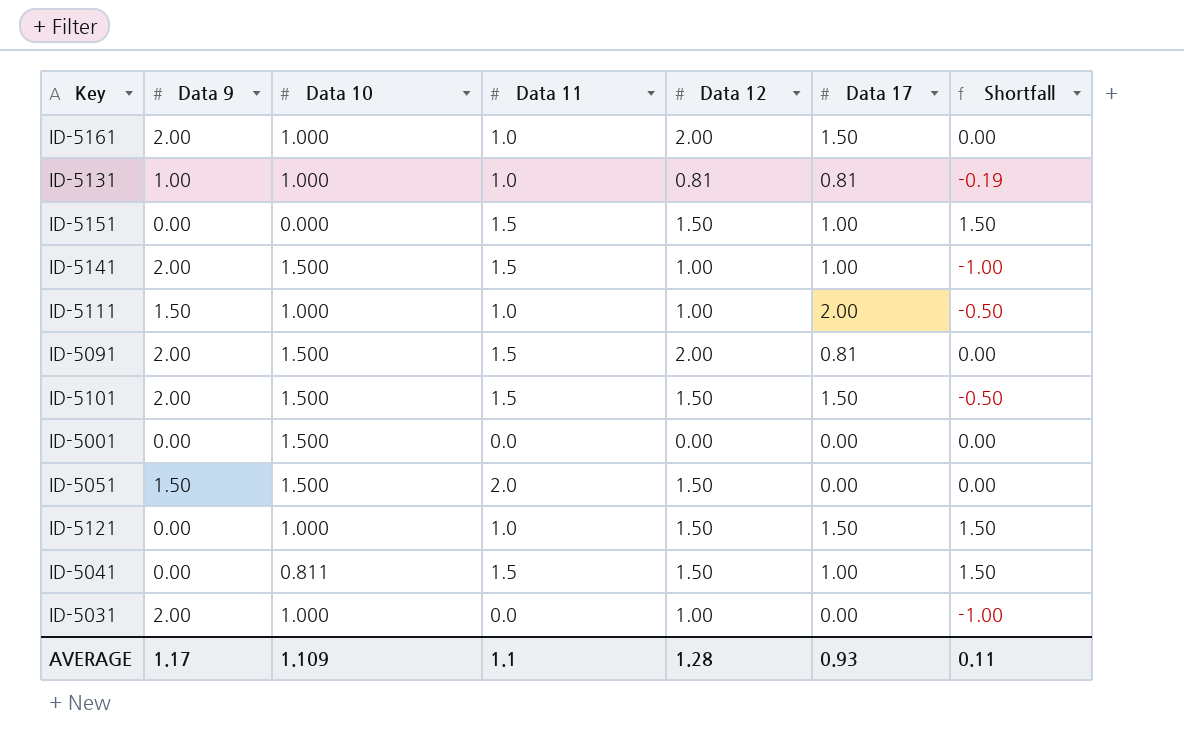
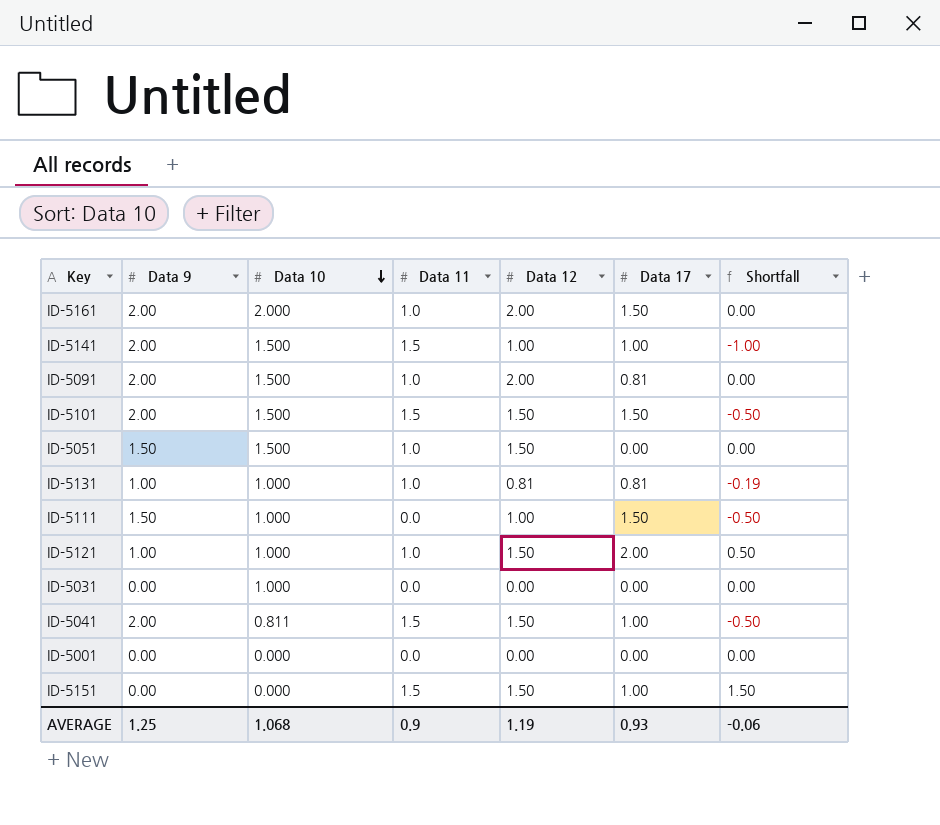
row order: none -> Data 10 descending
ID-5161 | Data 10: 1.000 -> 2.000
ID-5091 | Data 11: 1.5 -> 1.0
ID-5051 | Data 11: 2.0 -> 1.0
ID-5111 | Data 11: 1.0 -> 0.0
ID-5111 | Data 17: 2.00 -> 1.50
ID-5121 | Data 9: 0.00 -> 1.00
ID-5121 | Data 17: 1.50 -> 2.00
ID-5121 | Shortfall: 1.50 -> 0.50
ID-5031 | Data 9: 2.00 -> 0.00
ID-5031 | Data 12: 1.00 -> 0.00
ID-5031 | Shortfall: -1.00 -> 0.00
ID-5041 | Data 9: 0.00 -> 2.00
ID-5041 | Shortfall: 1.50 -> -0.50
ID-5001 | Data 10: 1.500 -> 0.000
AVERAGE | Data 9: 1.17 -> 1.25
AVERAGE | Data 10: 1.109 -> 1.068
AVERAGE | Data 11: 1.1 -> 0.9
AVERAGE | Data 12: 1.28 -> 1.19
AVERAGE | Shortfall: 0.11 -> -0.06

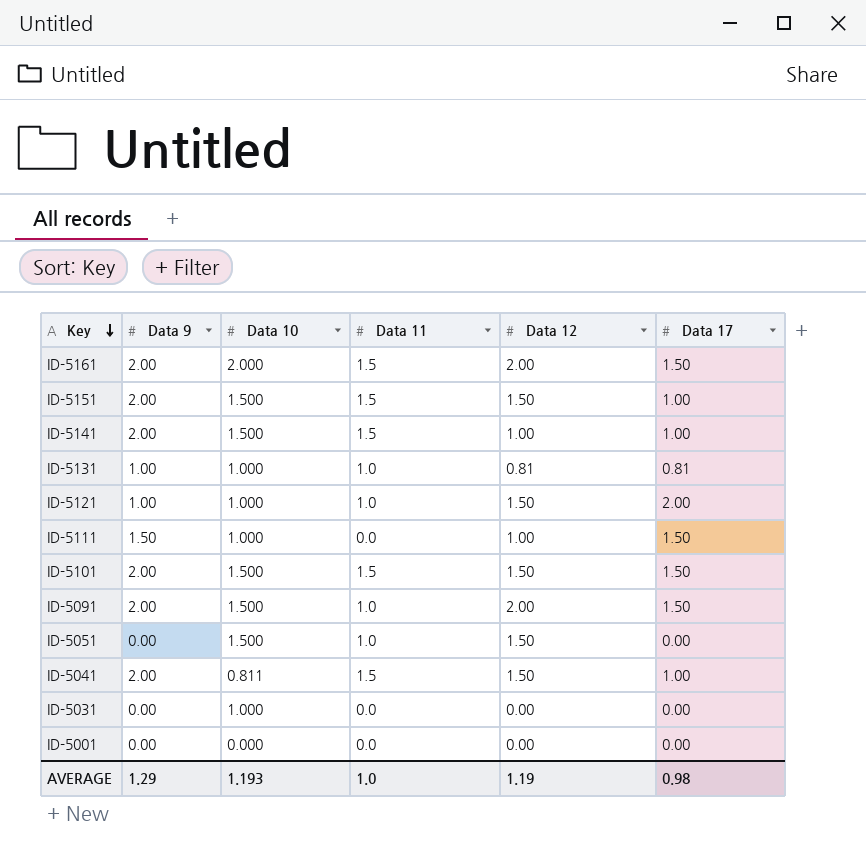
row order: Data 10 descending -> Key descending
column Shortfall | formula: [Data 12] - [Data 9] -> none
ID-5161 | Data 11: 1.0 -> 1.5
ID-5151 | Data 9: 0.00 -> 2.00
ID-5151 | Data 10: 0.000 -> 1.500
ID-5091 | Data 17: 0.81 -> 1.50
ID-5051 | Data 9: 1.50 -> 0.00
AVERAGE | Data 9: 1.25 -> 1.29
AVERAGE | Data 10: 1.068 -> 1.193
AVERAGE | Data 11: 0.9 -> 1.0
AVERAGE | Data 17: 0.93 -> 0.98

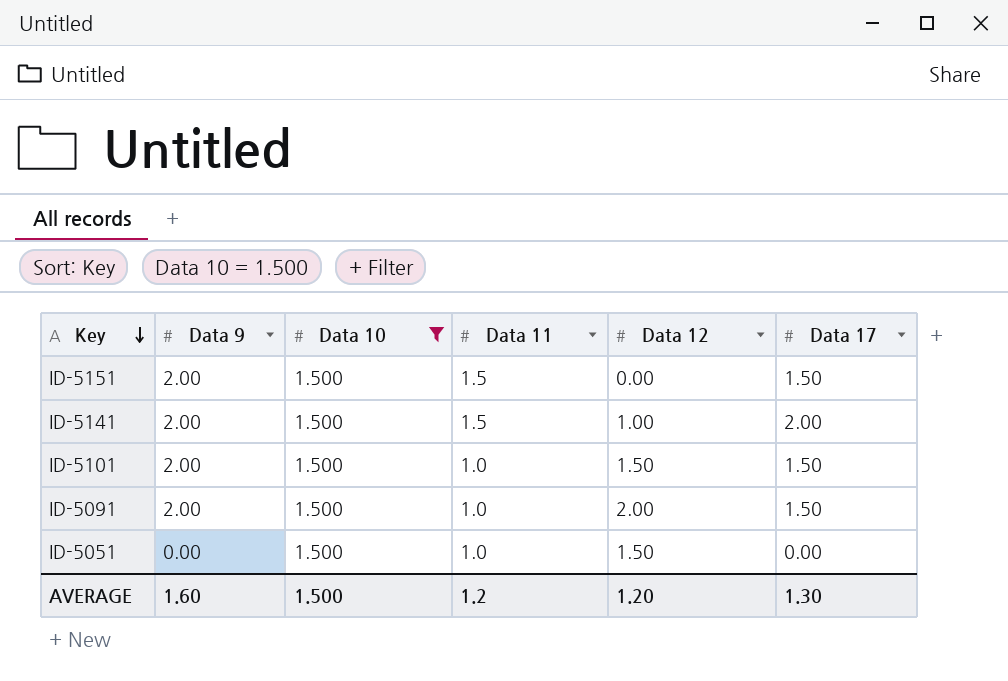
filter: none -> Data 10 = 1.500
ID-5151 | Data 12: 1.50 -> 0.00
ID-5151 | Data 17: 1.00 -> 1.50
ID-5141 | Data 17: 1.00 -> 2.00
ID-5101 | Data 11: 1.5 -> 1.0
AVERAGE | Data 9: 1.29 -> 1.60
AVERAGE | Data 10: 1.193 -> 1.500
AVERAGE | Data 11: 1.0 -> 1.2
AVERAGE | Data 12: 1.19 -> 1.20
AVERAGE | Data 17: 0.98 -> 1.30

